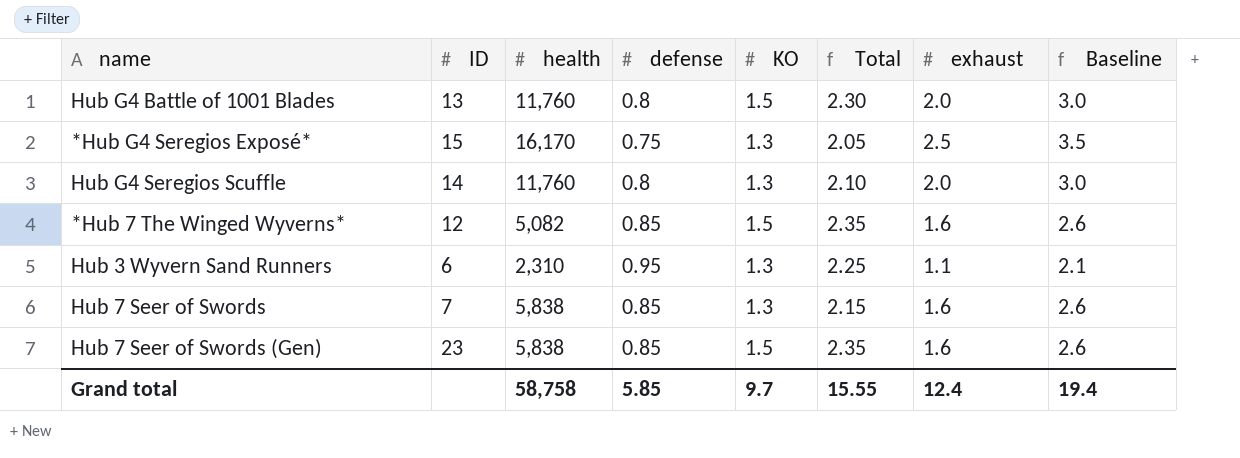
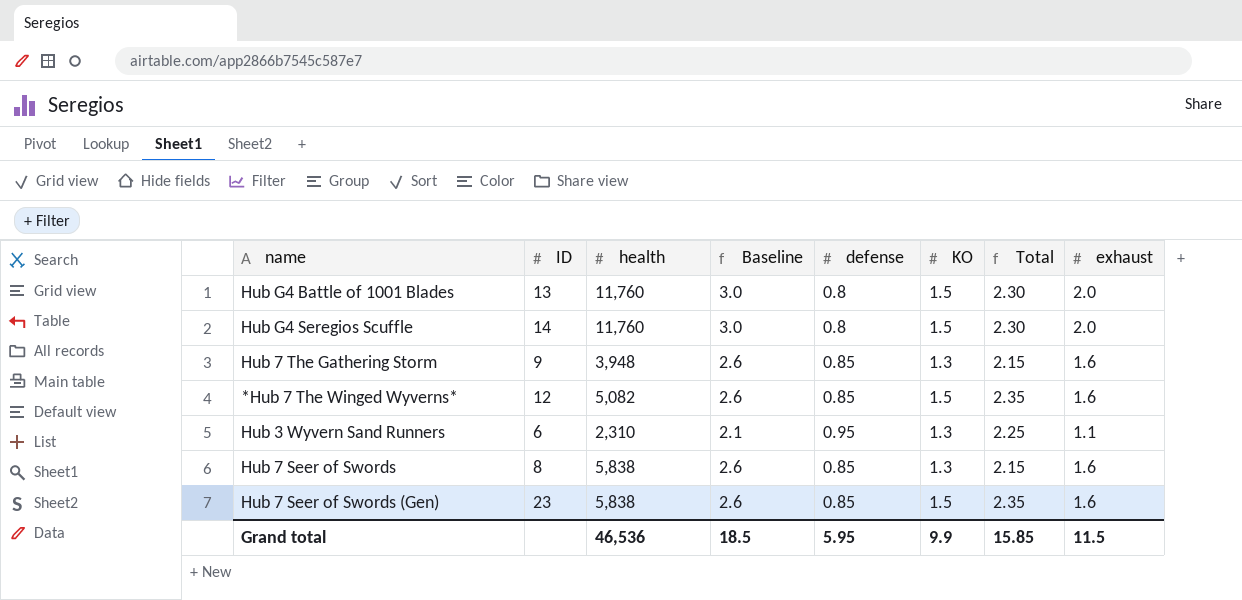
column Baseline | position: 8 -> 4
row *Hub G4 Seregios Exposé*: 15 | 16,170 | 0.75 | 1.3 | 2.05 | 2.5 | 3.5 -> none
Hub G4 Seregios Scuffle | KO: 1.3 -> 1.5
Hub G4 Seregios Scuffle | Total: 2.10 -> 2.30
row Hub 7 The Gathering Storm: none -> 9 | 3,948 | 2.6 | 0.85 | 1.3 | 2.15 | 1.6
Hub 7 Seer of Swords | ID: 7 -> 8
Grand total | health: 58,758 -> 46,536
Grand total | Baseline: 19.4 -> 18.5
Grand total | defense: 5.85 -> 5.95
Grand total | KO: 9.7 -> 9.9
Grand total | Total: 15.55 -> 15.85
Grand total | exhaust: 12.4 -> 11.5

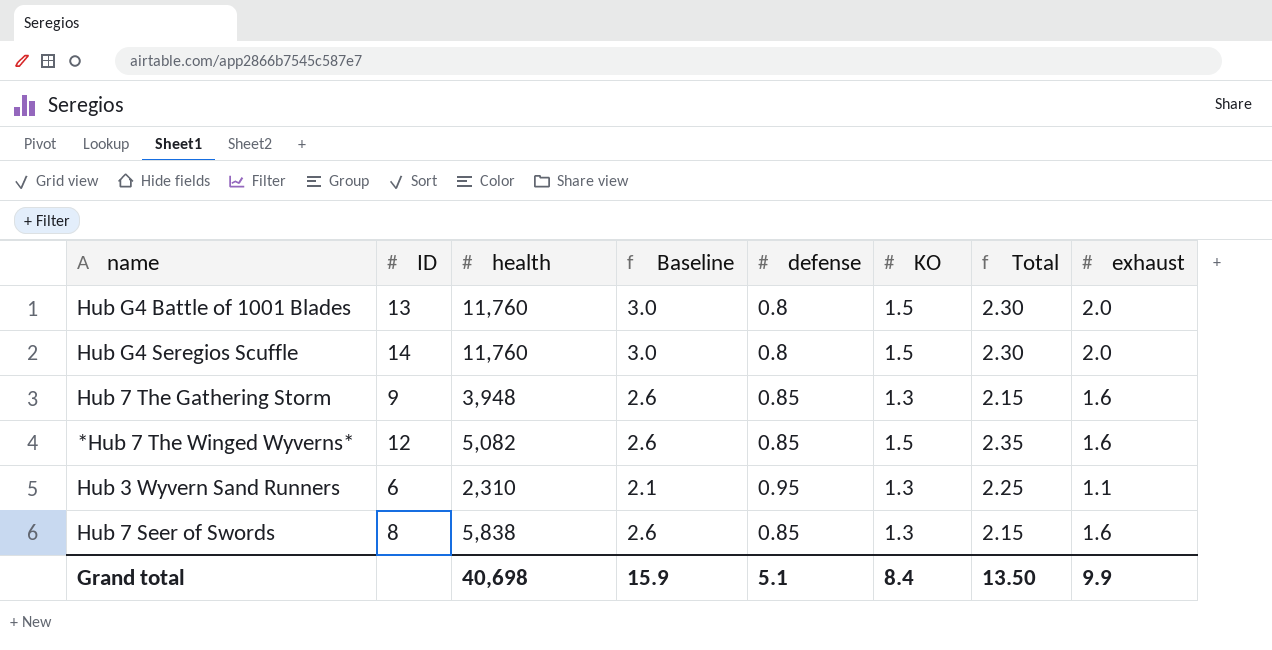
row Hub 7 Seer of Swords (Gen): 23 | 5,838 | 2.6 | 0.85 | 1.5 | 2.35 | 1.6 -> none
Grand total | health: 46,536 -> 40,698
Grand total | Baseline: 18.5 -> 15.9
Grand total | defense: 5.95 -> 5.1
Grand total | KO: 9.9 -> 8.4
Grand total | Total: 15.85 -> 13.50
Grand total | exhaust: 11.5 -> 9.9

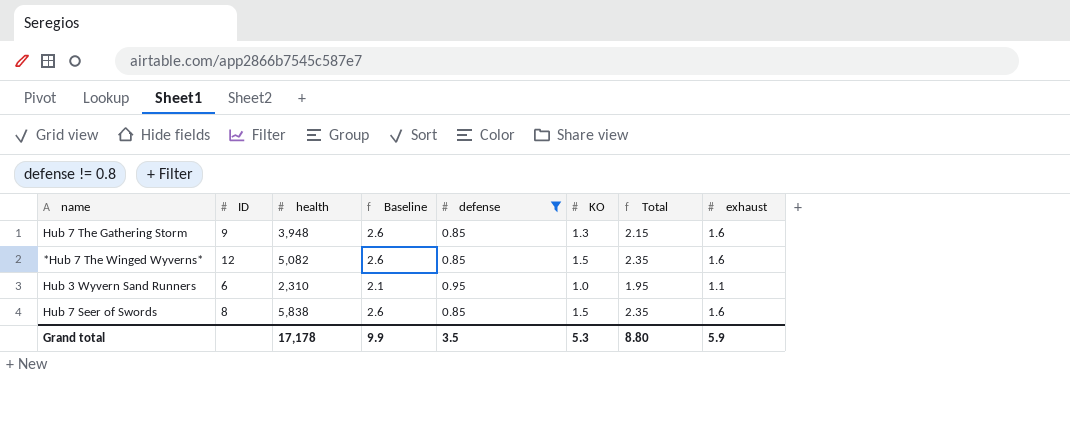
filter: none -> defense != 0.8
Hub 3 Wyvern Sand Runners | KO: 1.3 -> 1.0
Hub 3 Wyvern Sand Runners | Total: 2.25 -> 1.95
Hub 7 Seer of Swords | KO: 1.3 -> 1.5
Hub 7 Seer of Swords | Total: 2.15 -> 2.35
Grand total | health: 40,698 -> 17,178
Grand total | Baseline: 15.9 -> 9.9
Grand total | defense: 5.1 -> 3.5
Grand total | KO: 8.4 -> 5.3
Grand total | Total: 13.50 -> 8.80
Grand total | exhaust: 9.9 -> 5.9

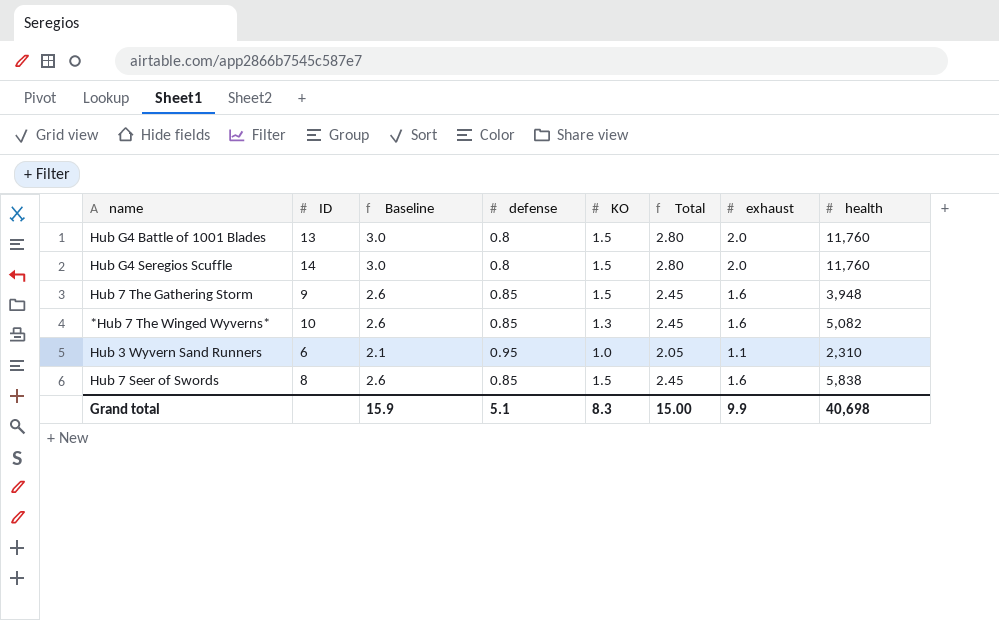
filter: defense != 0.8 -> none
column Total | formula: [defense] + [KO] -> [defense] + [exhaust]
column health | position: 3 -> 8
Hub 7 The Gathering Storm | KO: 1.3 -> 1.5
*Hub 7 The Winged Wyverns* | ID: 12 -> 10
*Hub 7 The Winged Wyverns* | KO: 1.5 -> 1.3
Grand total | Baseline: 9.9 -> 15.9
Grand total | defense: 3.5 -> 5.1
Grand total | KO: 5.3 -> 8.3
Grand total | Total: 8.80 -> 15.00
Grand total | exhaust: 5.9 -> 9.9
Grand total | health: 17,178 -> 40,698

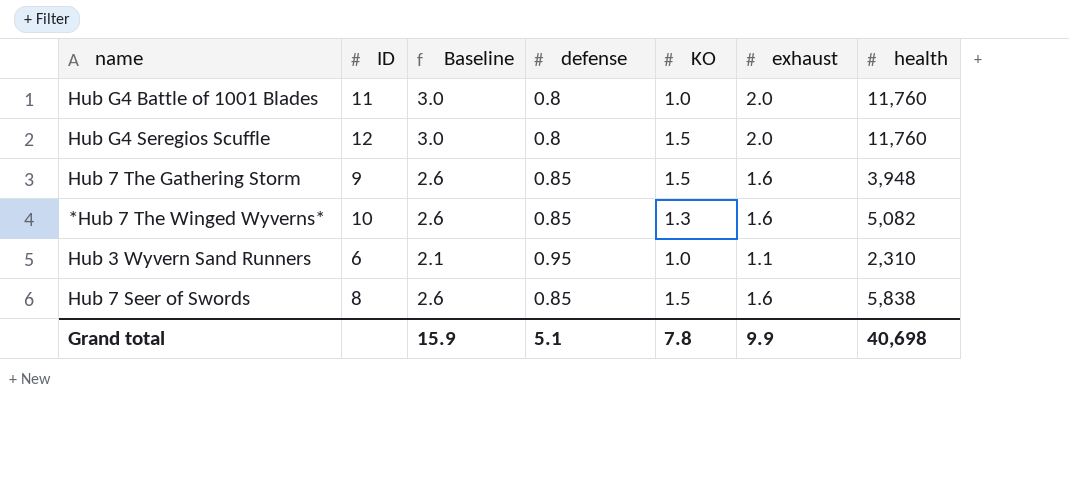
column Total | formula: [defense] + [exhaust] -> none
Hub G4 Battle of 1001 Blades | ID: 13 -> 11
Hub G4 Battle of 1001 Blades | KO: 1.5 -> 1.0
Hub G4 Seregios Scuffle | ID: 14 -> 12
Grand total | KO: 8.3 -> 7.8

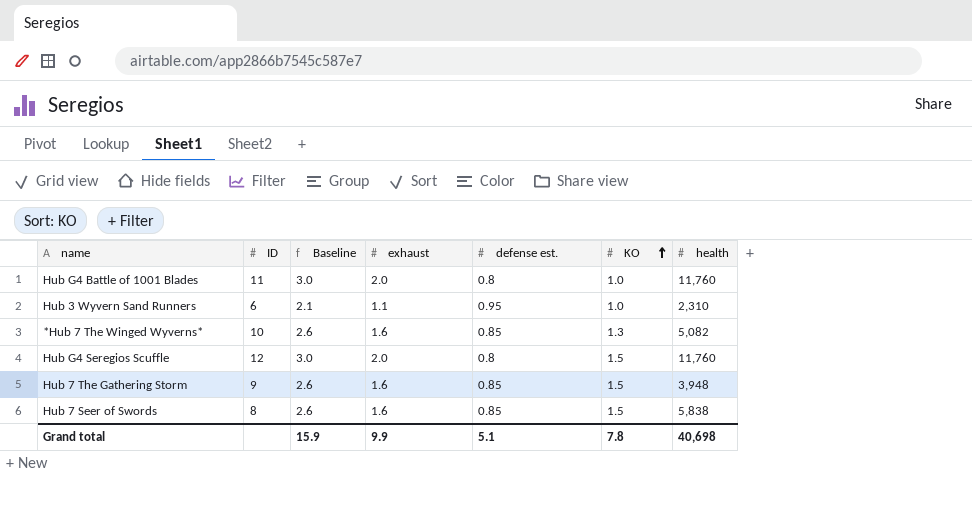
row order: none -> KO ascending
column exhaust | position: 6 -> 4
column name: defense -> defense est.

